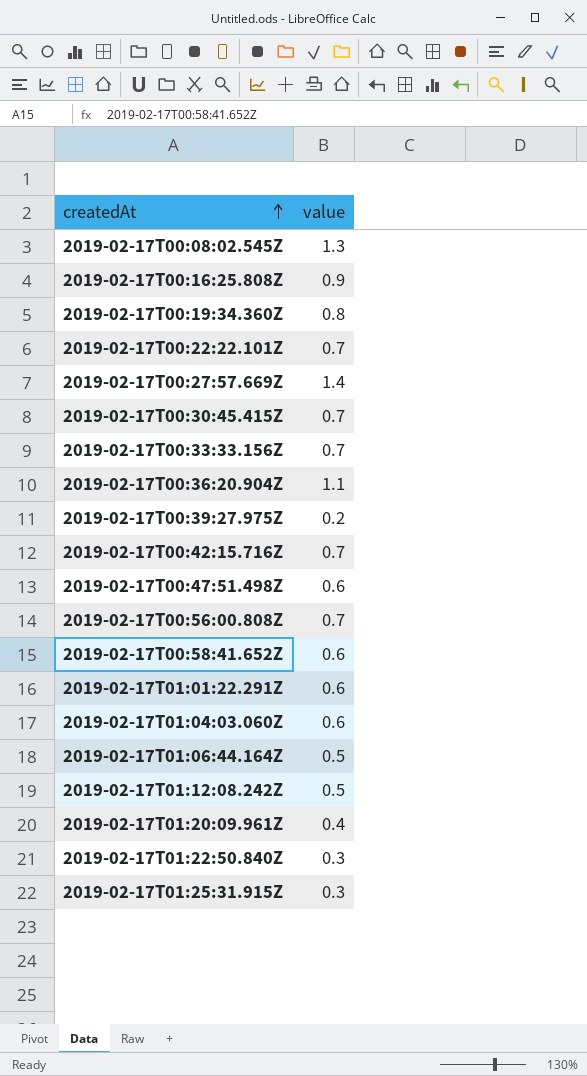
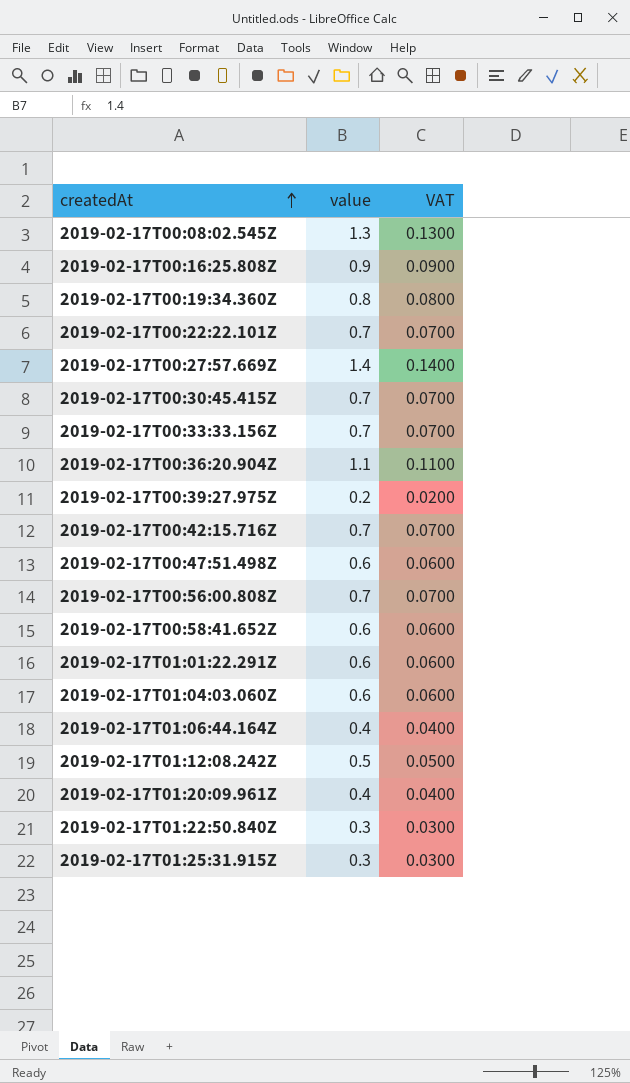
column VAT | formula: none -> [value] * 0.1
2019-02-17T01:06:44.164Z | value: 0.5 -> 0.4

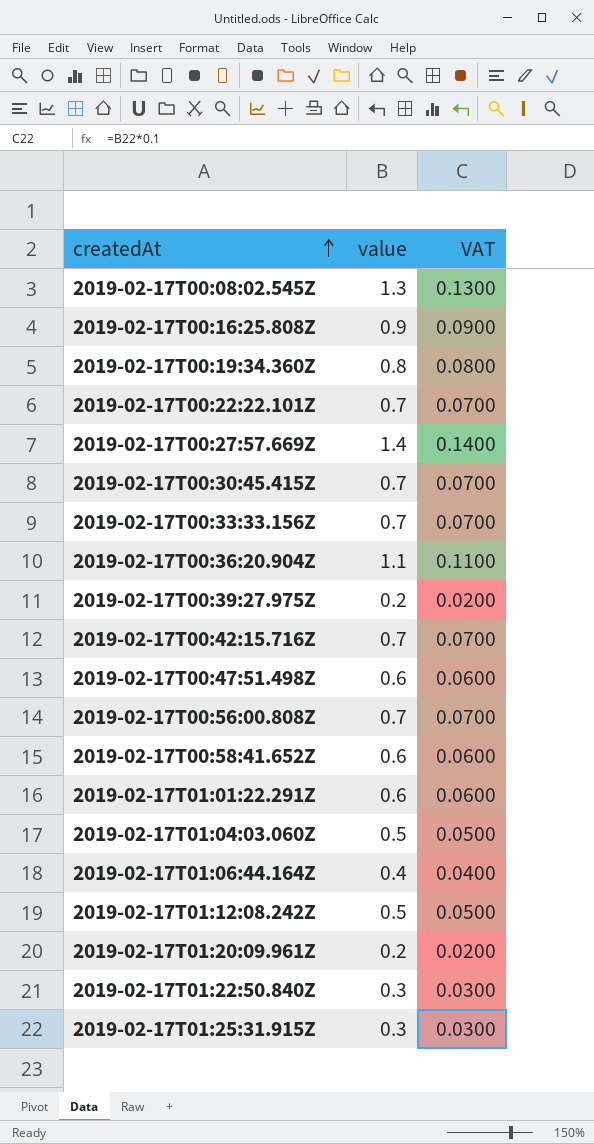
2019-02-17T01:04:03.060Z | value: 0.6 -> 0.5
2019-02-17T01:04:03.060Z | VAT: 0.0600 -> 0.0500
2019-02-17T01:20:09.961Z | value: 0.4 -> 0.2
2019-02-17T01:20:09.961Z | VAT: 0.0400 -> 0.0200

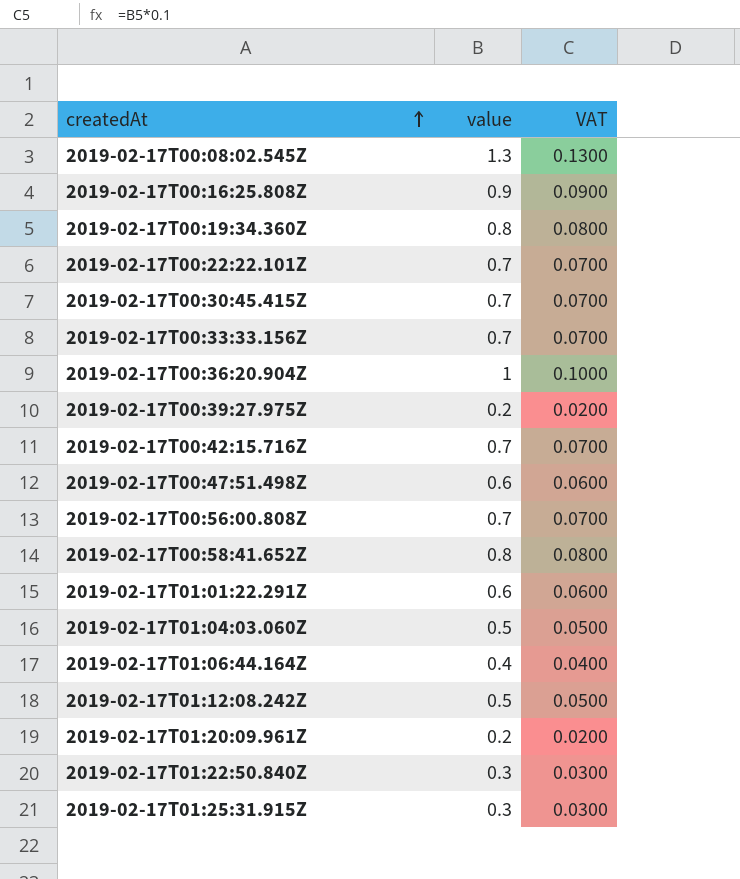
row 2019-02-17T00:27:57.669Z: 1.4 | 0.1400 -> none
2019-02-17T00:36:20.904Z | value: 1.1 -> 1
2019-02-17T00:36:20.904Z | VAT: 0.1100 -> 0.1000
2019-02-17T00:58:41.652Z | value: 0.6 -> 0.8
2019-02-17T00:58:41.652Z | VAT: 0.0600 -> 0.0800

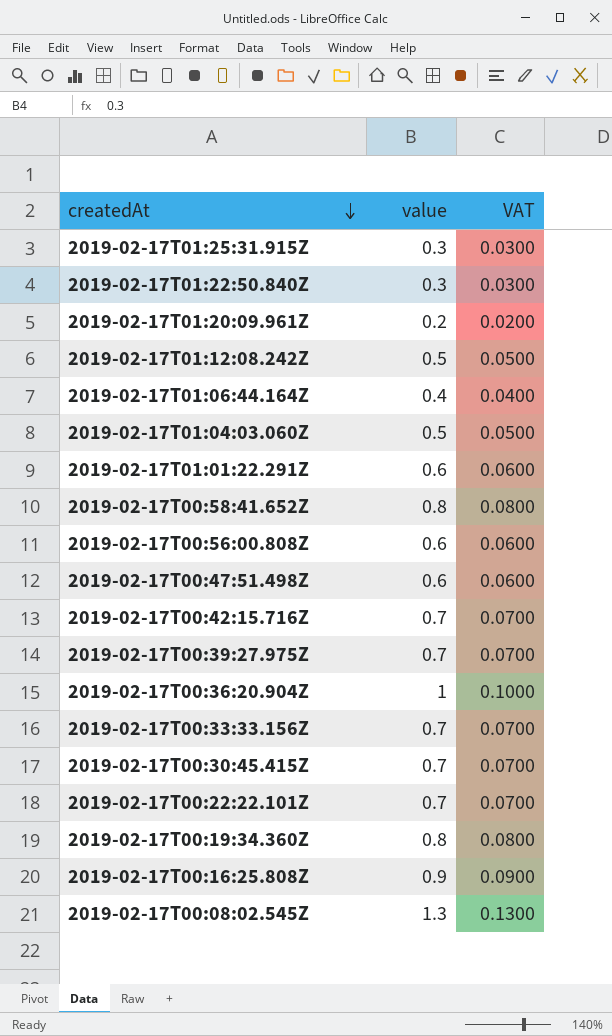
row order: createdAt ascending -> createdAt descending
2019-02-17T00:56:00.808Z | value: 0.7 -> 0.6
2019-02-17T00:56:00.808Z | VAT: 0.0700 -> 0.0600
2019-02-17T00:39:27.975Z | value: 0.2 -> 0.7
2019-02-17T00:39:27.975Z | VAT: 0.0200 -> 0.0700

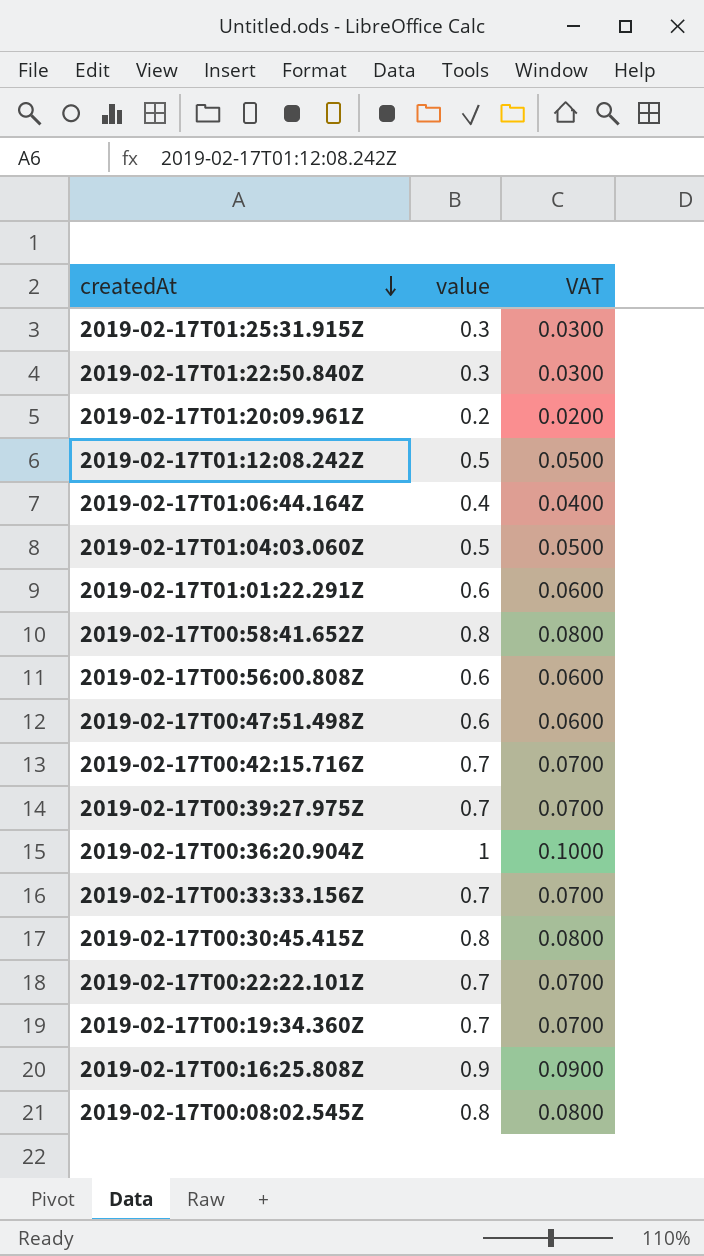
2019-02-17T00:30:45.415Z | value: 0.7 -> 0.8
2019-02-17T00:30:45.415Z | VAT: 0.0700 -> 0.0800
2019-02-17T00:19:34.360Z | value: 0.8 -> 0.7
2019-02-17T00:19:34.360Z | VAT: 0.0800 -> 0.0700
2019-02-17T00:08:02.545Z | value: 1.3 -> 0.8
2019-02-17T00:08:02.545Z | VAT: 0.1300 -> 0.0800

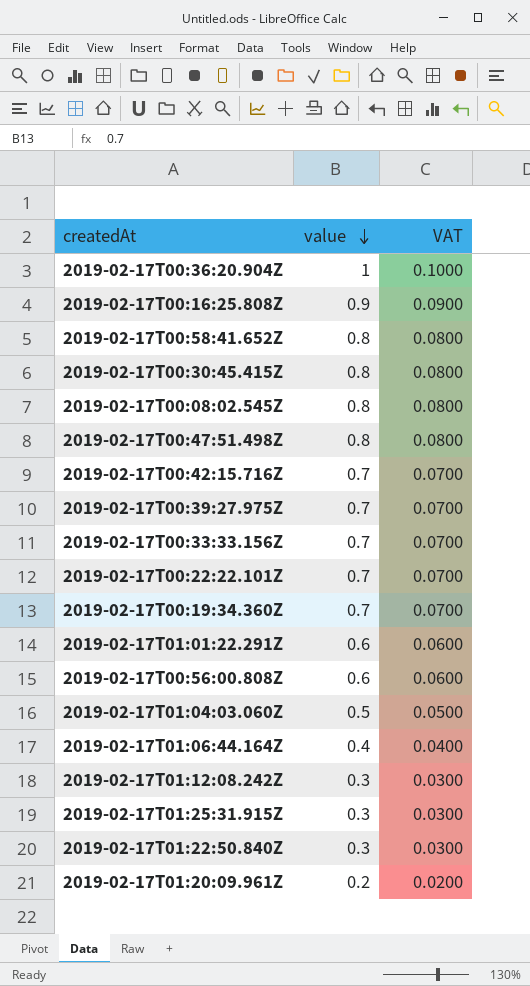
row order: createdAt descending -> value descending
2019-02-17T00:47:51.498Z | value: 0.6 -> 0.8
2019-02-17T00:47:51.498Z | VAT: 0.0600 -> 0.0800
2019-02-17T01:12:08.242Z | value: 0.5 -> 0.3
2019-02-17T01:12:08.242Z | VAT: 0.0500 -> 0.0300

